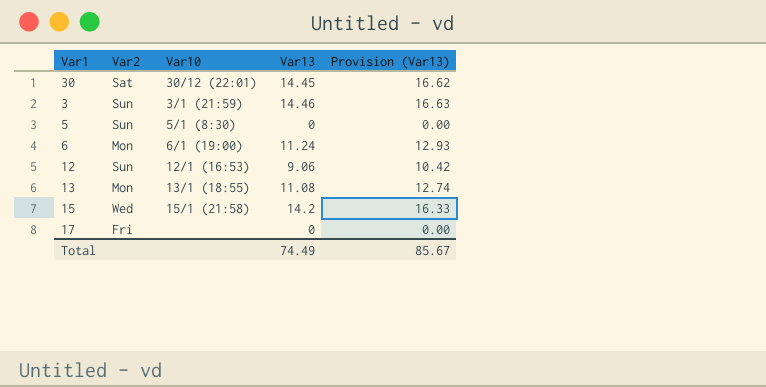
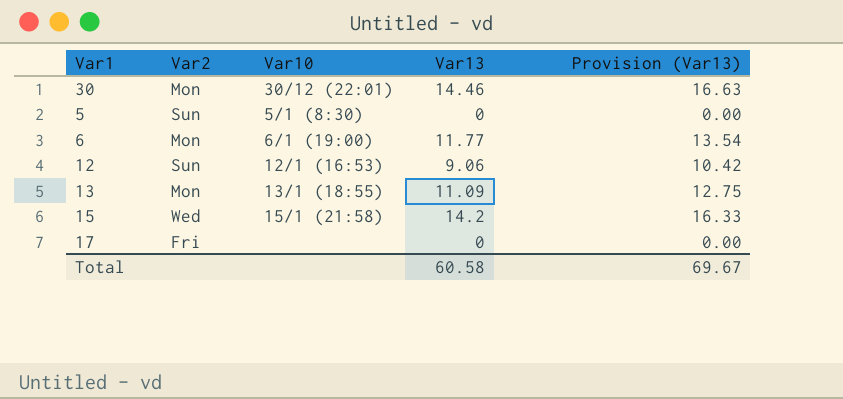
row 3: Sun | 3/1 (21:59) | 14.46 | 16.63 -> none
30 | Var2: Sat -> Mon
30 | Var13: 14.45 -> 14.46
30 | Provision (Var13): 16.62 -> 16.63
6 | Var13: 11.24 -> 11.77
6 | Provision (Var13): 12.93 -> 13.54
13 | Var13: 11.08 -> 11.09
13 | Provision (Var13): 12.74 -> 12.75
Total | Var13: 74.49 -> 60.58
Total | Provision (Var13): 85.67 -> 69.67

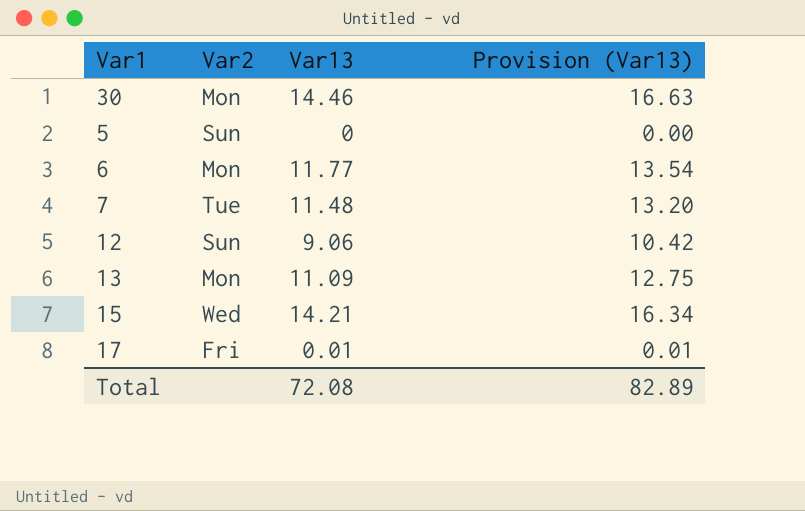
column Var10 | position: 3 -> none
row 7: none -> Tue | 11.48 | 13.20
15 | Var13: 14.2 -> 14.21
15 | Provision (Var13): 16.33 -> 16.34
17 | Var13: 0 -> 0.01
17 | Provision (Var13): 0.00 -> 0.01
Total | Var13: 60.58 -> 72.08
Total | Provision (Var13): 69.67 -> 82.89

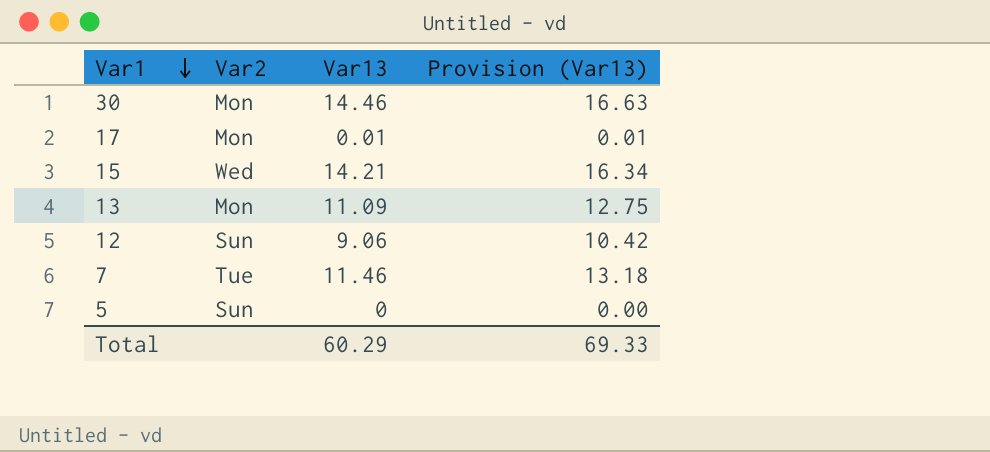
row order: none -> Var1 descending
row 6: Mon | 11.77 | 13.54 -> none
17 | Var2: Fri -> Mon
7 | Var13: 11.48 -> 11.46
7 | Provision (Var13): 13.20 -> 13.18
Total | Var13: 72.08 -> 60.29
Total | Provision (Var13): 82.89 -> 69.33

